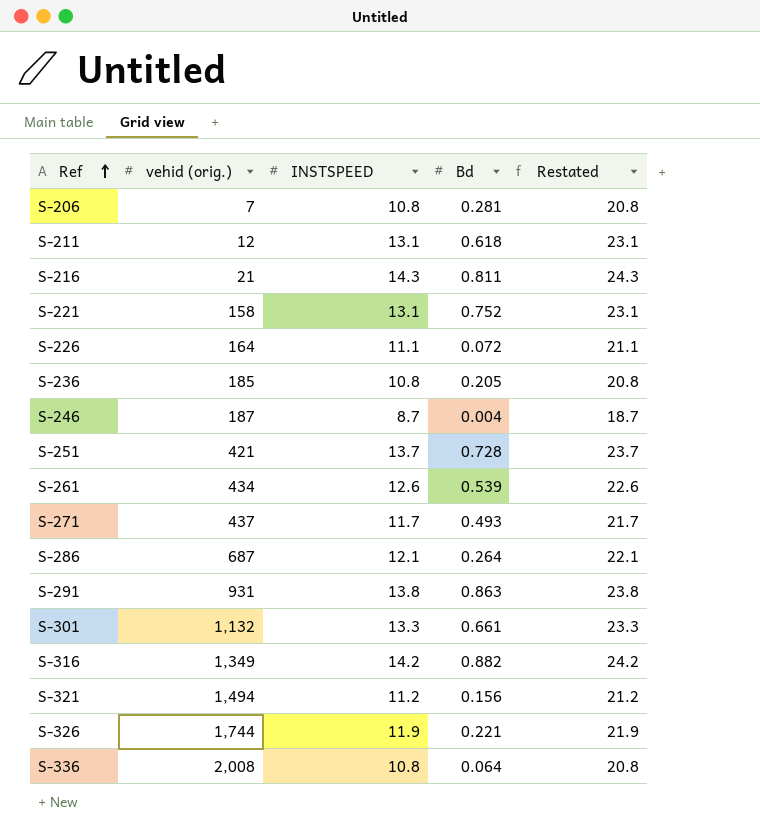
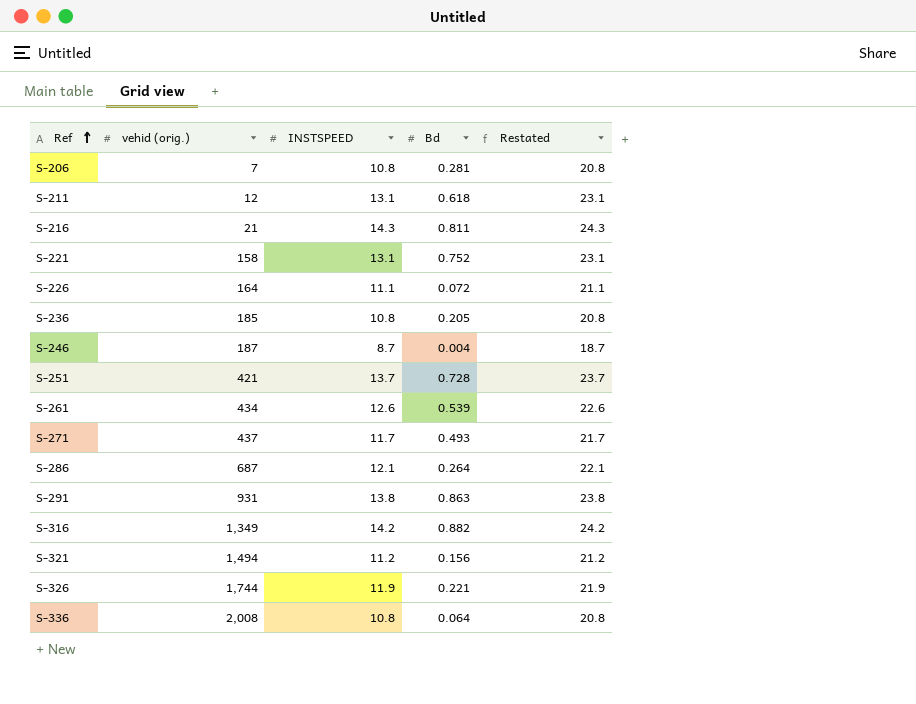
row S-301: 1,132 | 13.3 | 0.661 | 23.3 -> none

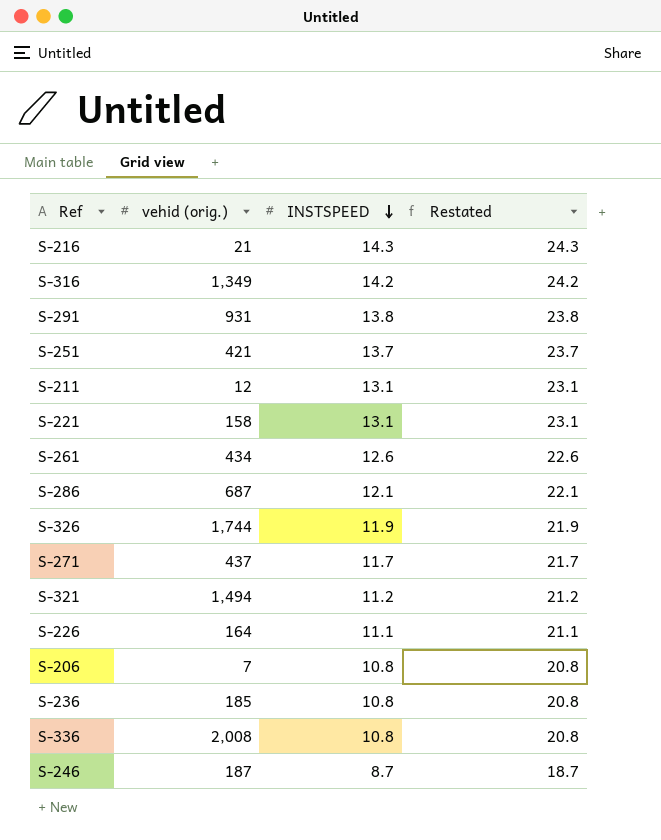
row order: Ref ascending -> INSTSPEED descending
column Bd | position: 4 -> none

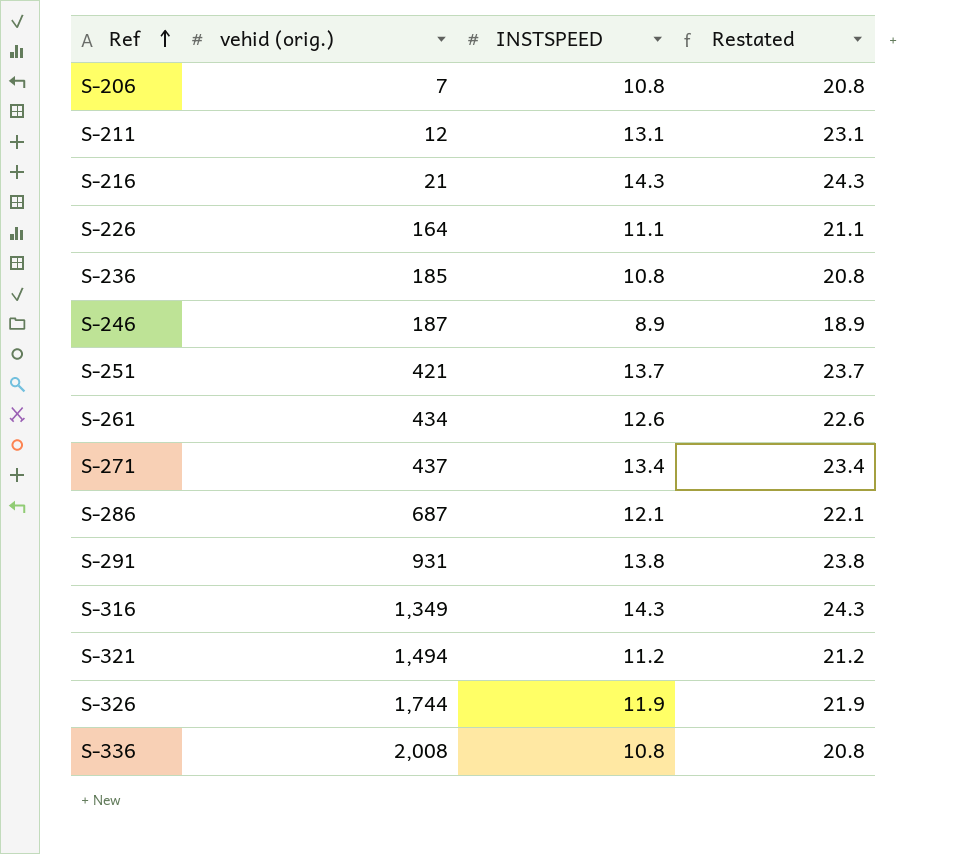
row order: INSTSPEED descending -> Ref ascending
row S-221: 158 | 13.1 | 23.1 -> none
S-246 | INSTSPEED: 8.7 -> 8.9
S-246 | Restated: 18.7 -> 18.9
S-271 | INSTSPEED: 11.7 -> 13.4
S-271 | Restated: 21.7 -> 23.4
S-316 | INSTSPEED: 14.2 -> 14.3
S-316 | Restated: 24.2 -> 24.3

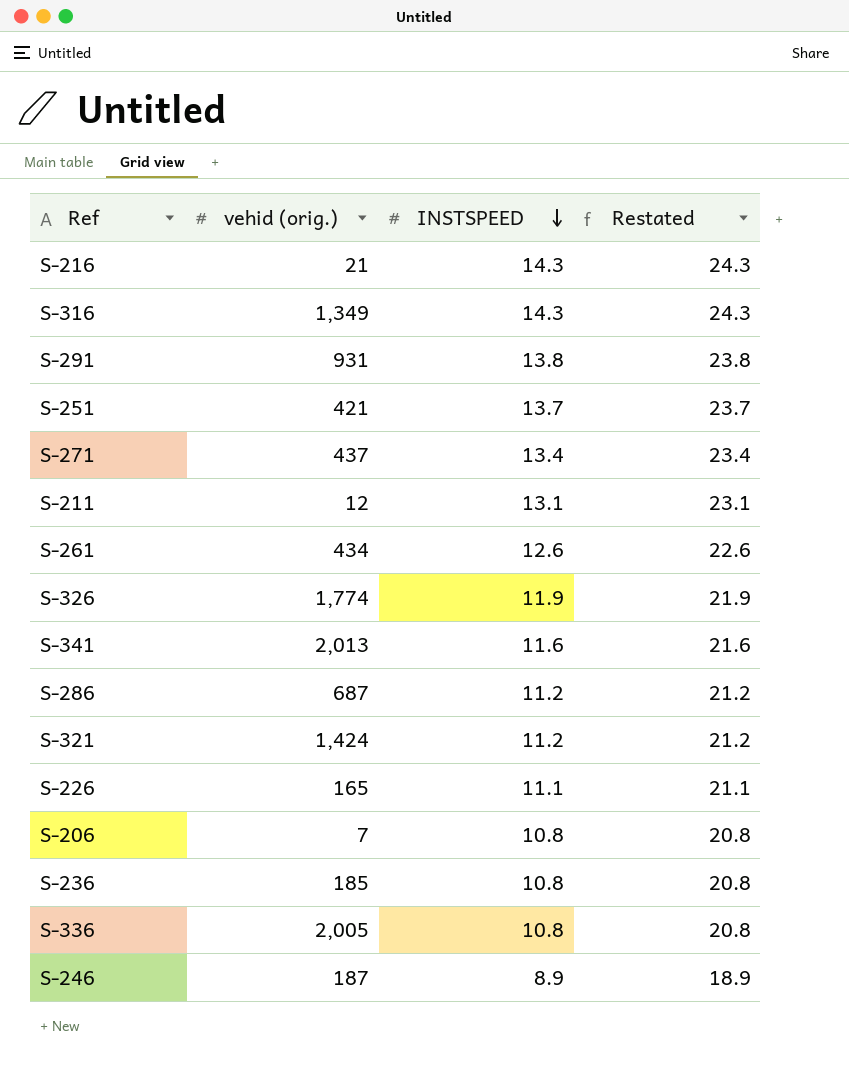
row order: Ref ascending -> INSTSPEED descending
S-326 | vehid (orig.): 1,744 -> 1,774
row S-341: none -> 2,013 | 11.6 | 21.6
S-286 | INSTSPEED: 12.1 -> 11.2
S-286 | Restated: 22.1 -> 21.2
S-321 | vehid (orig.): 1,494 -> 1,424
S-226 | vehid (orig.): 164 -> 165
S-336 | vehid (orig.): 2,008 -> 2,005

